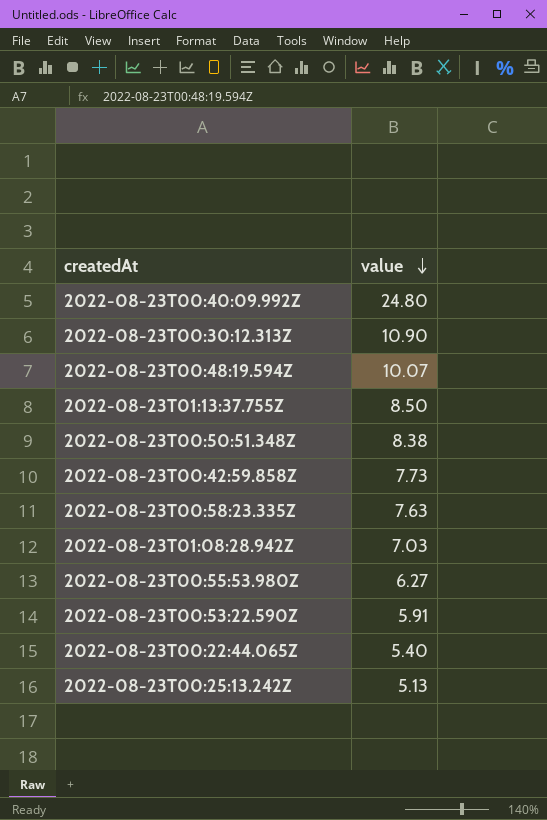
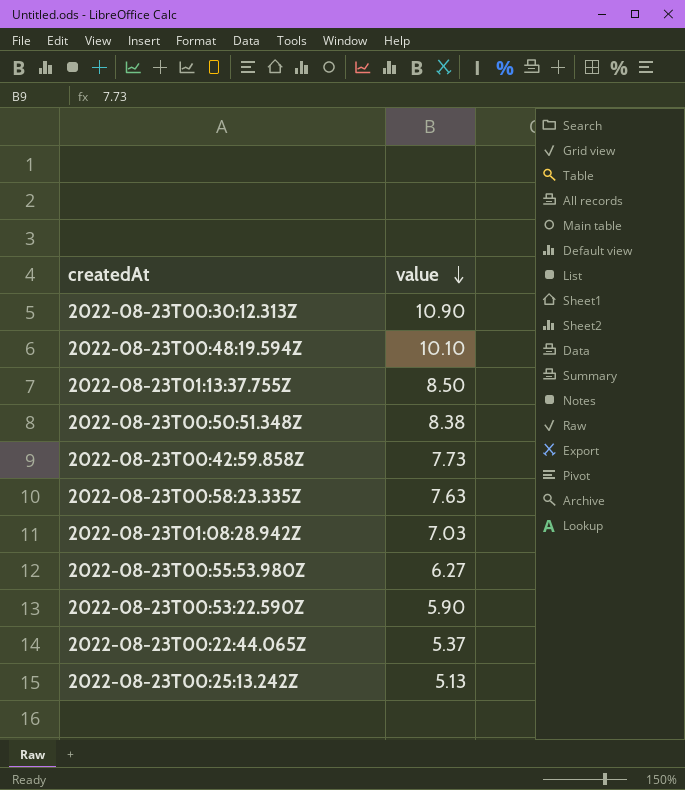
row 2022-08-23T00:40:09.992Z: 24.80 -> none
2022-08-23T00:48:19.594Z | value: 10.07 -> 10.10
2022-08-23T00:53:22.590Z | value: 5.91 -> 5.90
2022-08-23T00:22:44.065Z | value: 5.40 -> 5.37

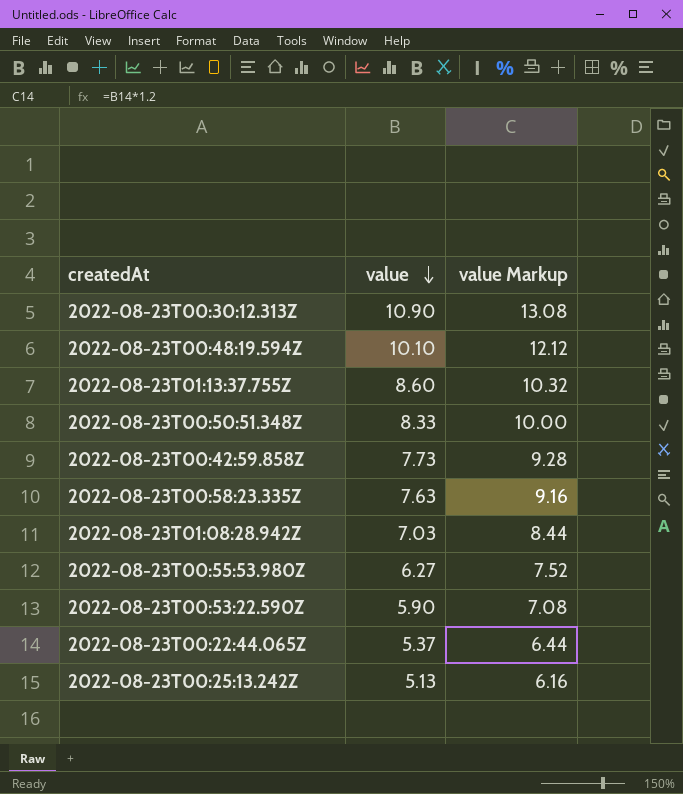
column value Markup | formula: none -> [value] * 1.2
2022-08-23T01:13:37.755Z | value: 8.50 -> 8.60
2022-08-23T00:50:51.348Z | value: 8.38 -> 8.33

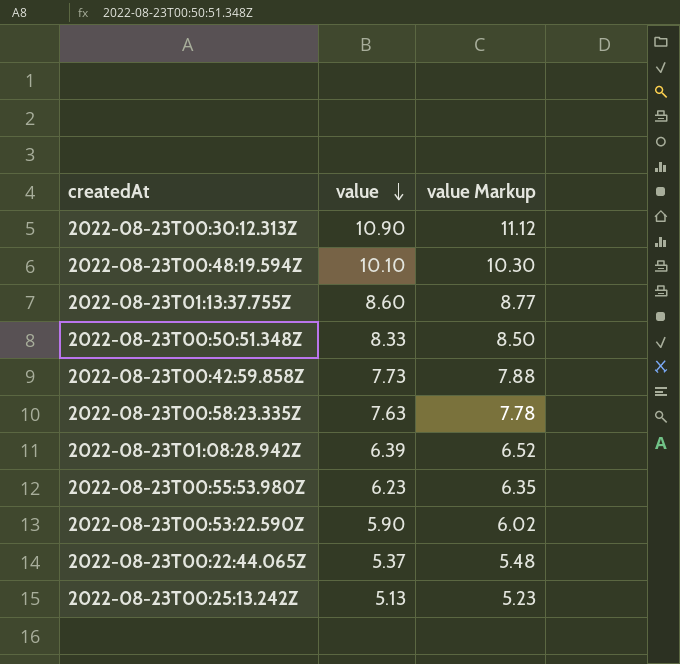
column value Markup | formula: [value] * 1.2 -> [value] * 1.02
2022-08-23T01:08:28.942Z | value: 7.03 -> 6.39
2022-08-23T00:55:53.980Z | value: 6.27 -> 6.23

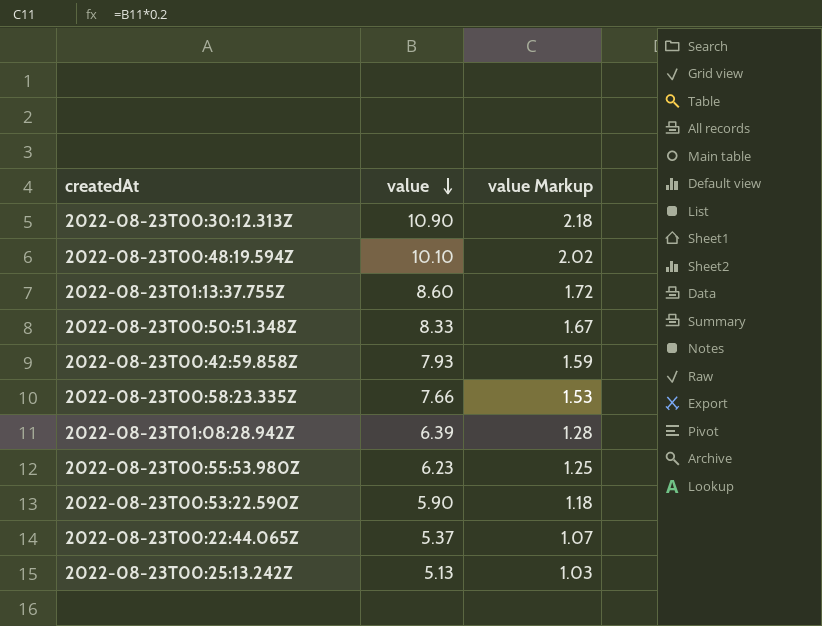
column value Markup | formula: [value] * 1.02 -> [value] * 0.2
2022-08-23T00:42:59.858Z | value: 7.73 -> 7.93
2022-08-23T00:58:23.335Z | value: 7.63 -> 7.66

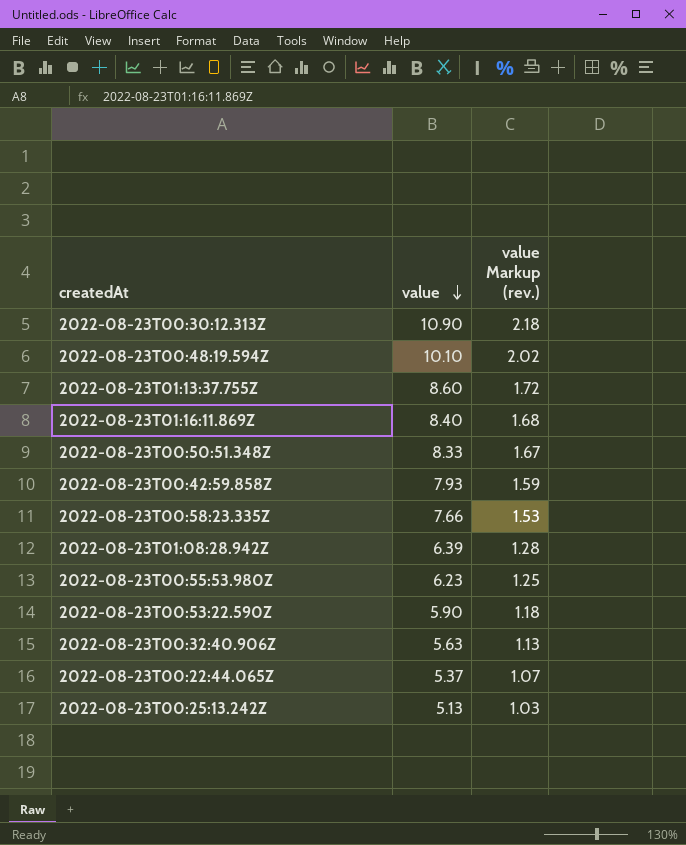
column name: value Markup -> value Markup (rev.)
row 2022-08-23T01:16:11.869Z: none -> 8.40 | 1.68
row 2022-08-23T00:32:40.906Z: none -> 5.63 | 1.13

